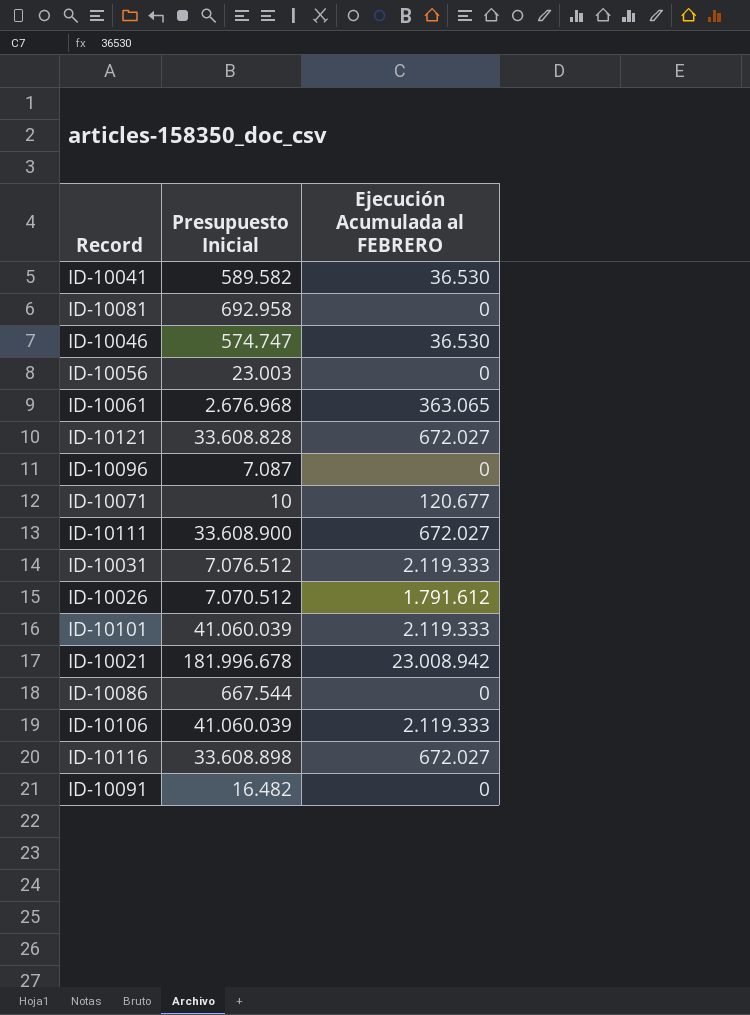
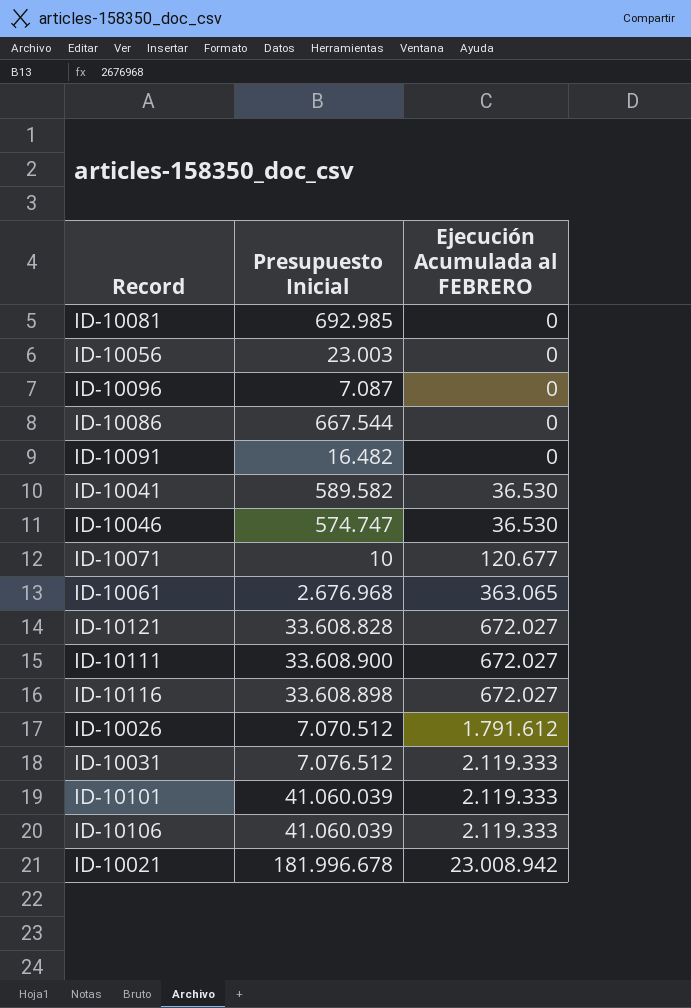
row order: none -> Ejecución Acumulada al FEBRERO ascending
ID-10081 | Presupuesto Inicial: 692.958 -> 692.985

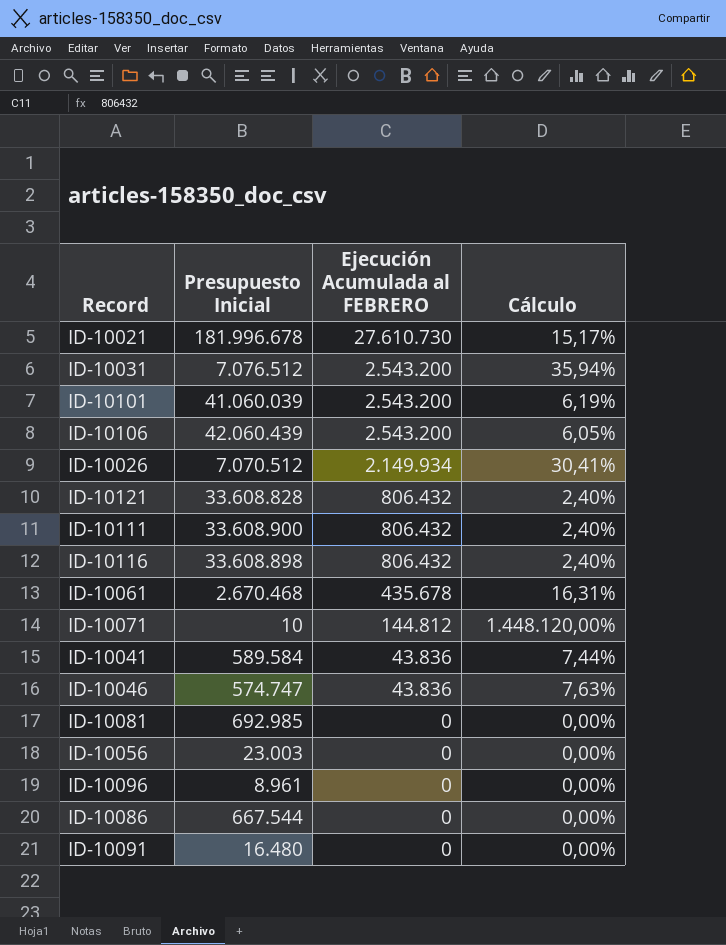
row order: Ejecución Acumulada al FEBRERO ascending -> Ejecución Acumulada al FEBRERO descending
column Cálculo | formula: none -> [Ejecución Acumulada al FEBRERO] / [Presupuesto Inicial]
ID-10021 | Ejecución Acumulada al FEBRERO: 23.008.942 -> 27.610.730
ID-10031 | Ejecución Acumulada al FEBRERO: 2.119.333 -> 2.543.200
ID-10101 | Ejecución Acumulada al FEBRERO: 2.119.333 -> 2.543.200
ID-10106 | Presupuesto Inicial: 41.060.039 -> 42.060.439
ID-10106 | Ejecución Acumulada al FEBRERO: 2.119.333 -> 2.543.200
ID-10026 | Ejecución Acumulada al FEBRERO: 1.791.612 -> 2.149.934
ID-10121 | Ejecución Acumulada al FEBRERO: 672.027 -> 806.432
ID-10111 | Ejecución Acumulada al FEBRERO: 672.027 -> 806.432
ID-10116 | Ejecución Acumulada al FEBRERO: 672.027 -> 806.432
ID-10061 | Presupuesto Inicial: 2.676.968 -> 2.670.468
ID-10061 | Ejecución Acumulada al FEBRERO: 363.065 -> 435.678
ID-10071 | Ejecución Acumulada al FEBRERO: 120.677 -> 144.812
ID-10041 | Presupuesto Inicial: 589.582 -> 589.584
ID-10041 | Ejecución Acumulada al FEBRERO: 36.530 -> 43.836
ID-10046 | Ejecución Acumulada al FEBRERO: 36.530 -> 43.836
ID-10096 | Presupuesto Inicial: 7.087 -> 8.961
ID-10091 | Presupuesto Inicial: 16.482 -> 16.480

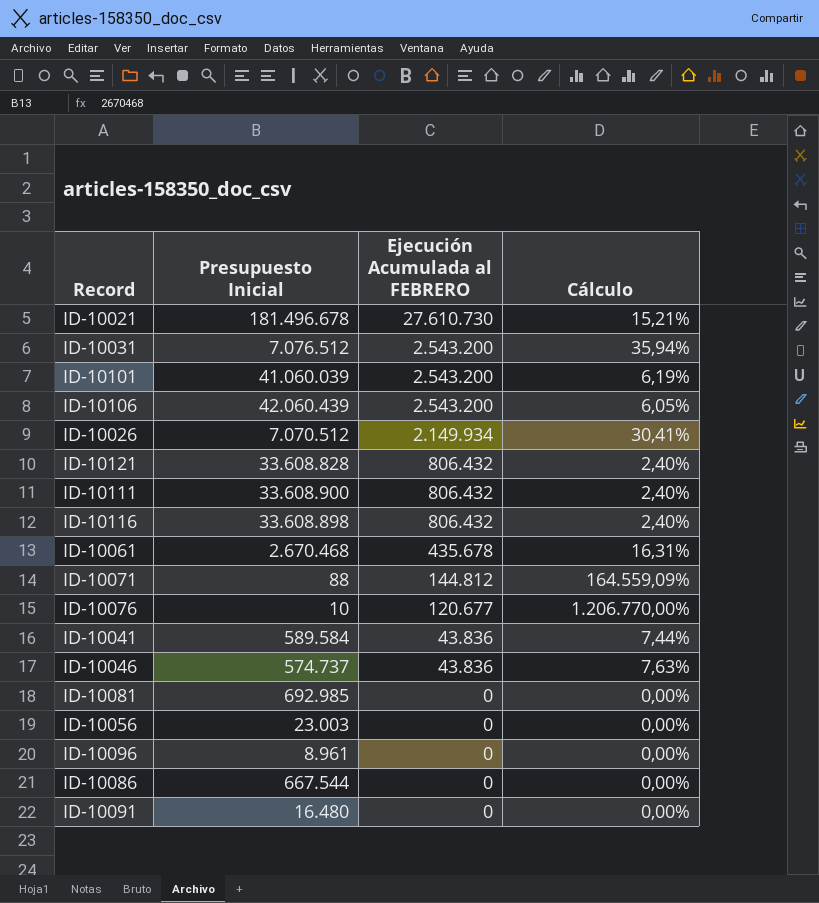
ID-10021 | Presupuesto Inicial: 181.996.678 -> 181.496.678
ID-10021 | Cálculo: 15,17% -> 15,21%
ID-10071 | Presupuesto Inicial: 10 -> 88
ID-10071 | Cálculo: 1.448.120,00% -> 164.559,09%
row ID-10076: none -> 10 | 120.677 | 1.206.770,00%
ID-10046 | Presupuesto Inicial: 574.747 -> 574.737

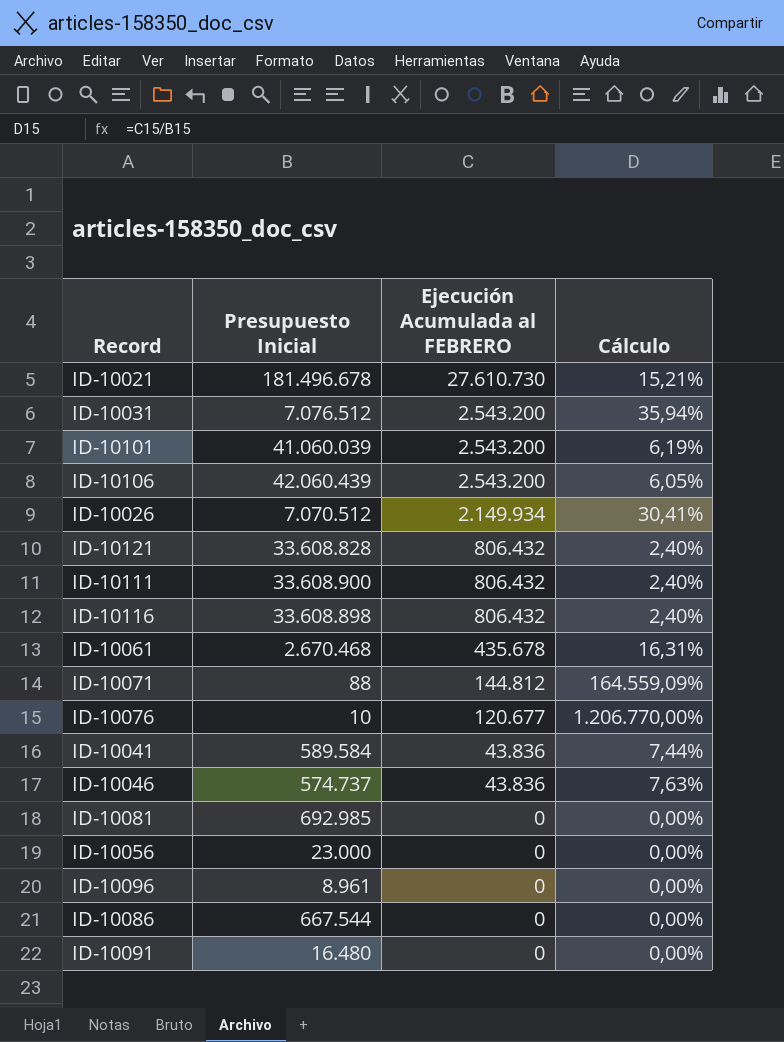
ID-10056 | Presupuesto Inicial: 23.003 -> 23.000

